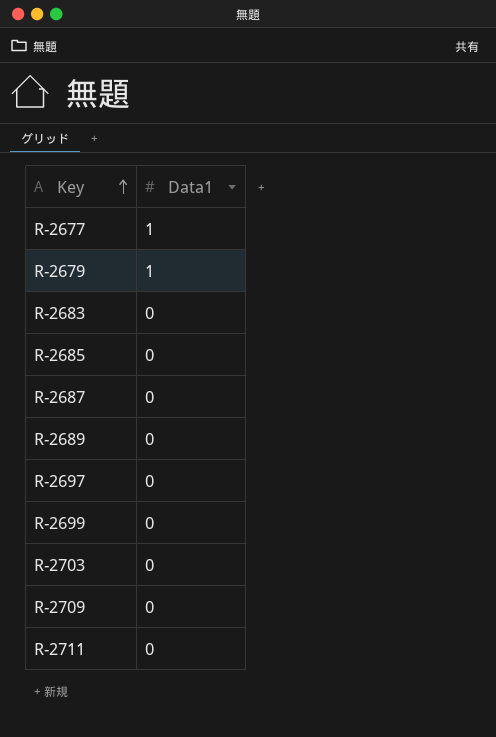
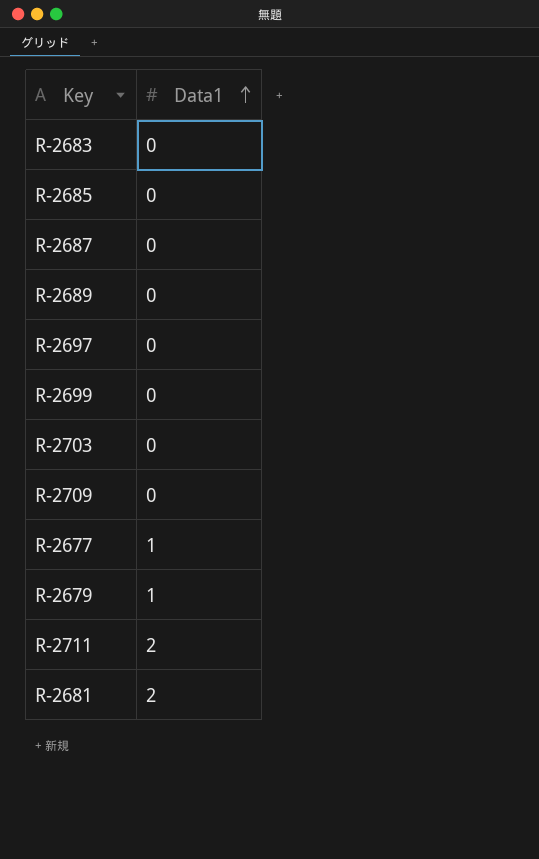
row order: Key ascending -> Data1 ascending
R-2711 | Data1: 0 -> 2
row R-2681: none -> 2

